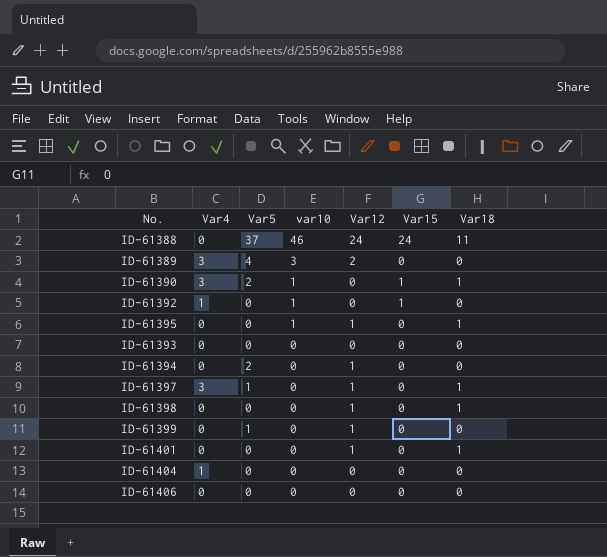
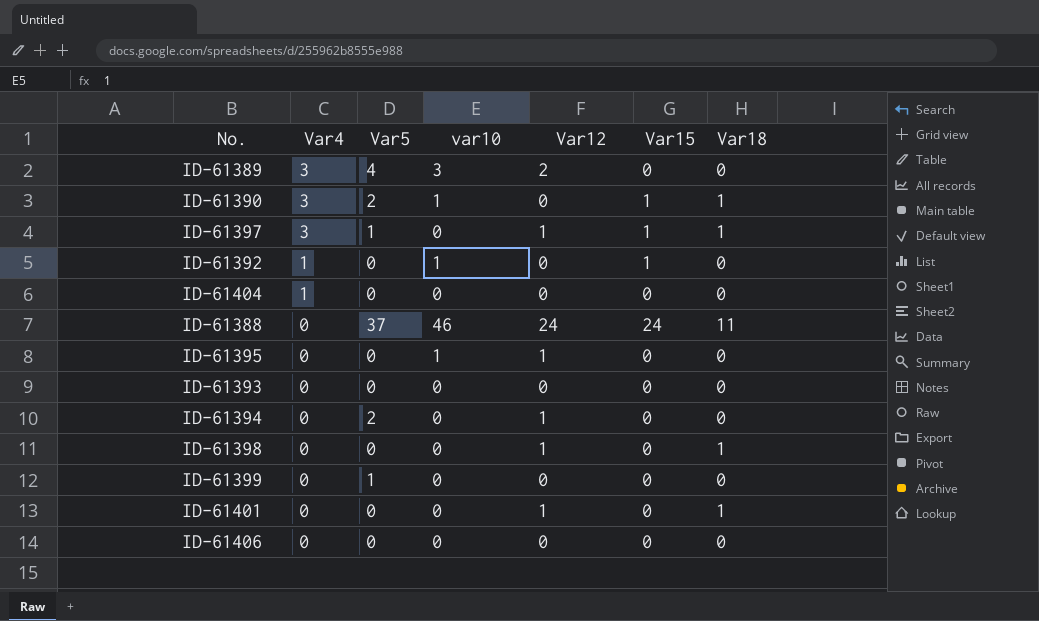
row order: var10 descending -> Var4 descending
ID-61397 | Var15: 0 -> 1
ID-61395 | Var18: 1 -> 0
ID-61399 | Var12: 1 -> 0

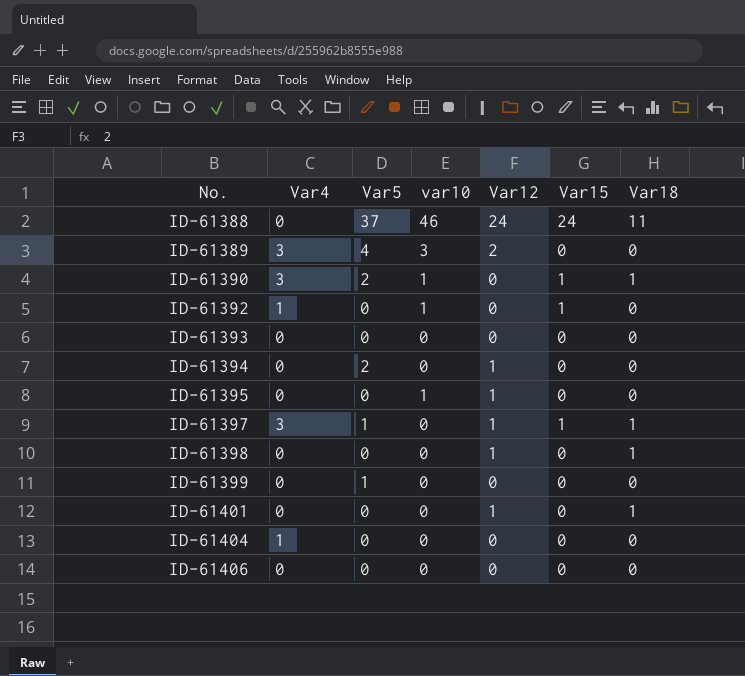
row order: Var4 descending -> No. ascending

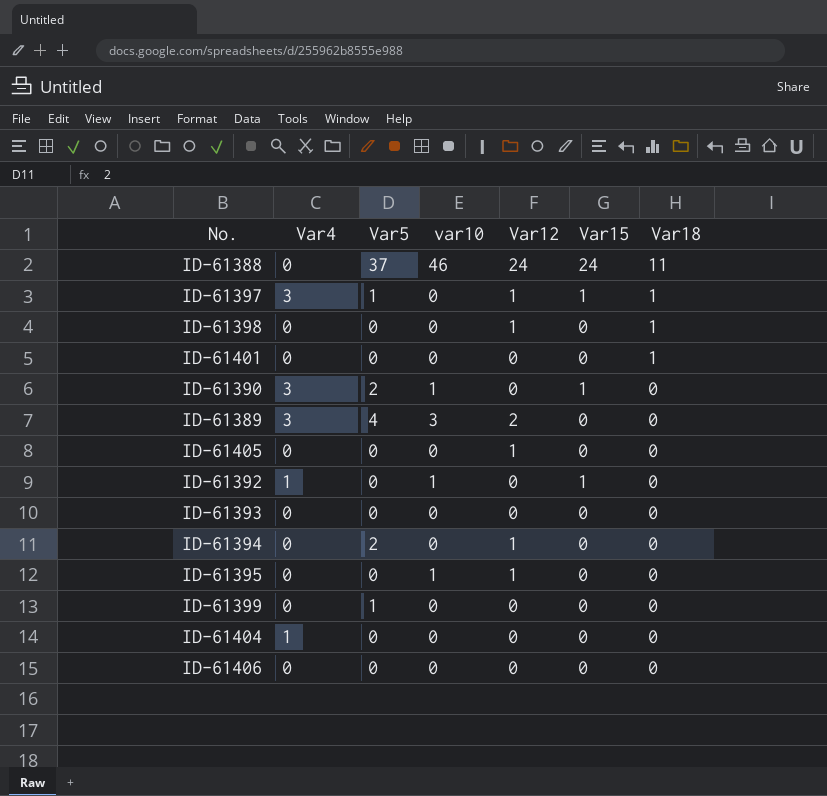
row order: No. ascending -> Var18 descending
ID-61401 | Var12: 1 -> 0
ID-61390 | Var18: 1 -> 0
row ID-61405: none -> 0 | 0 | 0 | 1 | 0 | 0

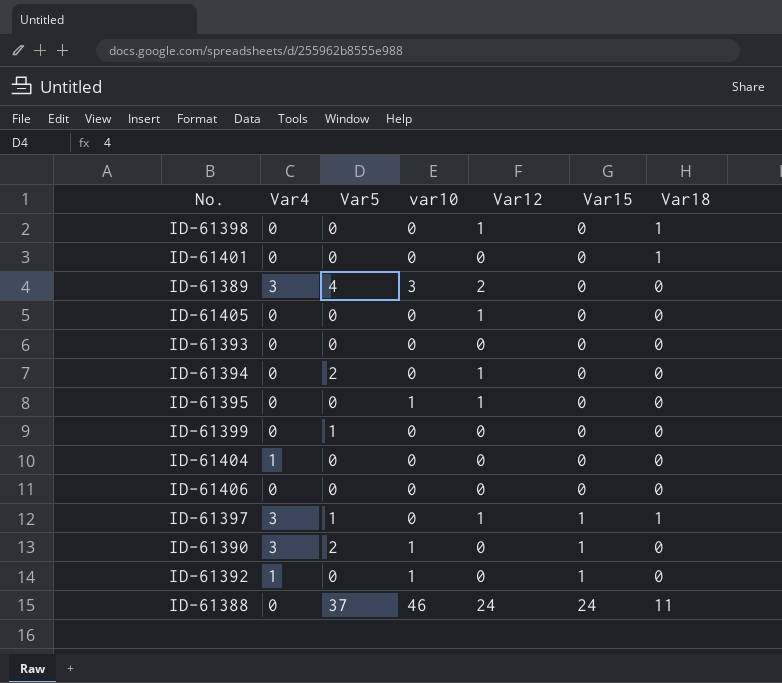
row order: Var18 descending -> Var15 ascending

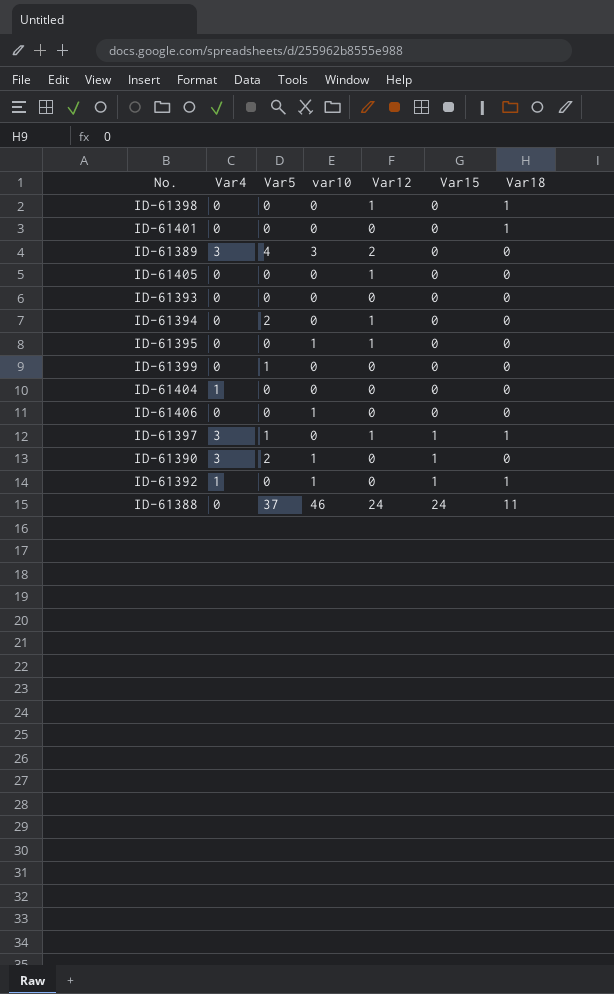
ID-61406 | var10: 0 -> 1
ID-61392 | Var18: 0 -> 1

